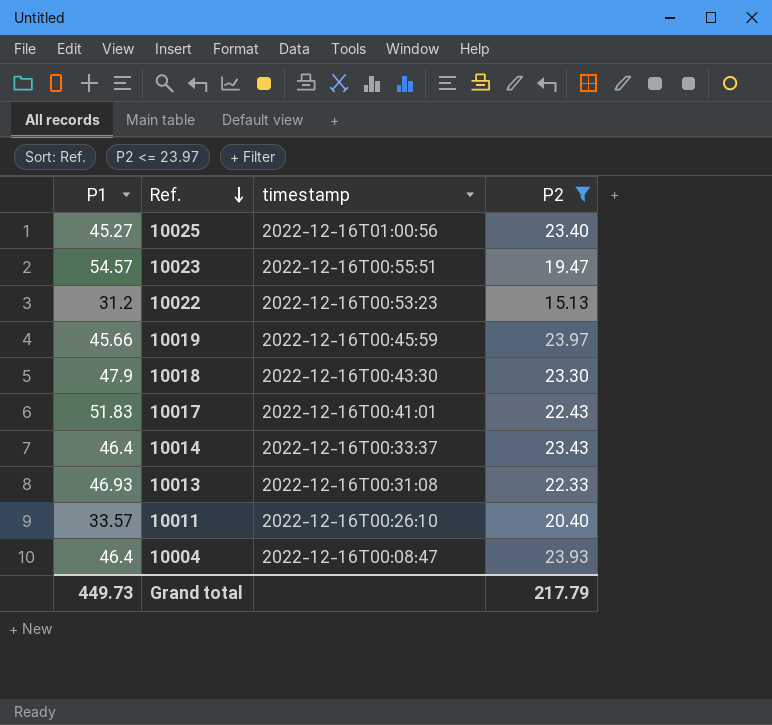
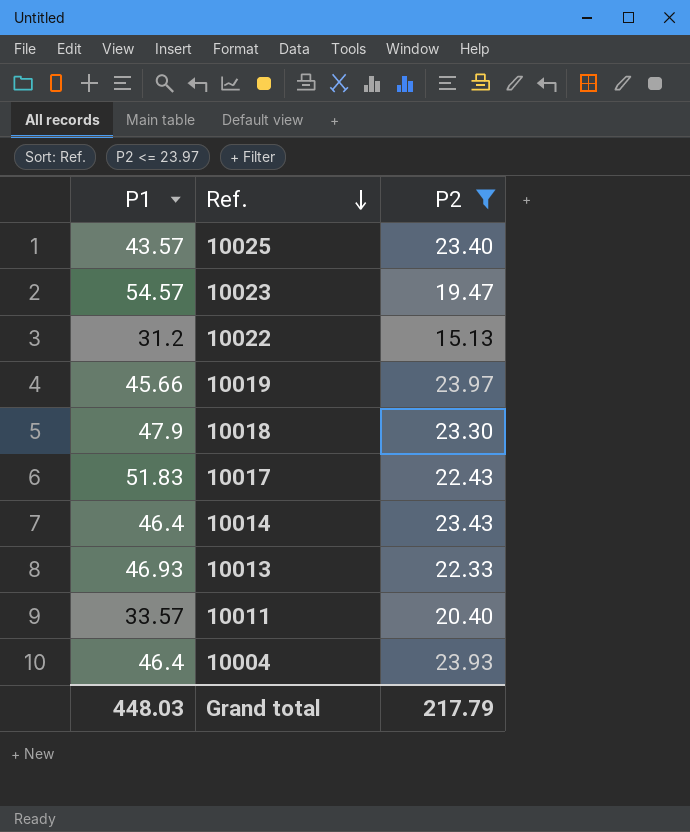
column timestamp | position: 3 -> none
10025 | P1: 45.27 -> 43.57
Grand total | P1: 449.73 -> 448.03

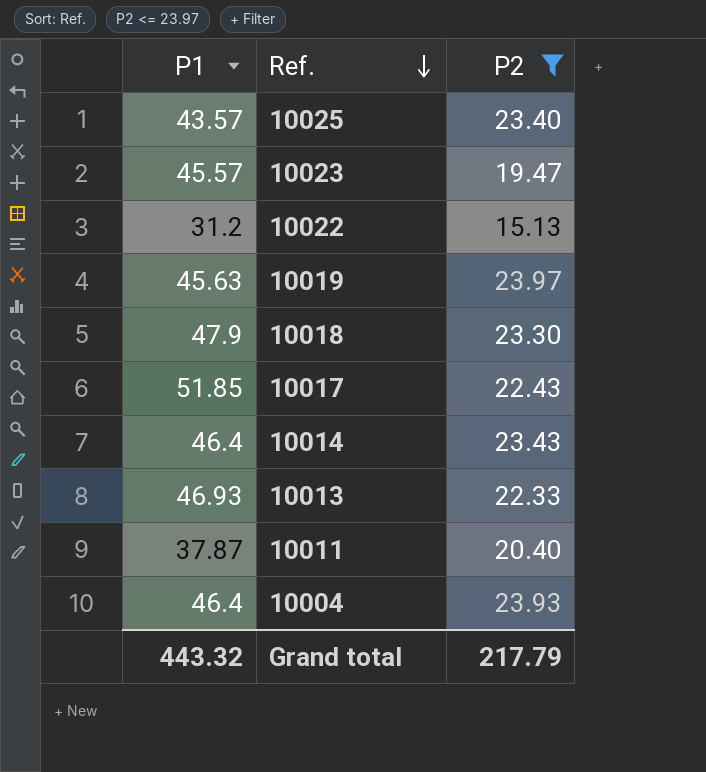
10023 | P1: 54.57 -> 45.57
10019 | P1: 45.66 -> 45.63
10017 | P1: 51.83 -> 51.85
10011 | P1: 33.57 -> 37.87
Grand total | P1: 448.03 -> 443.32

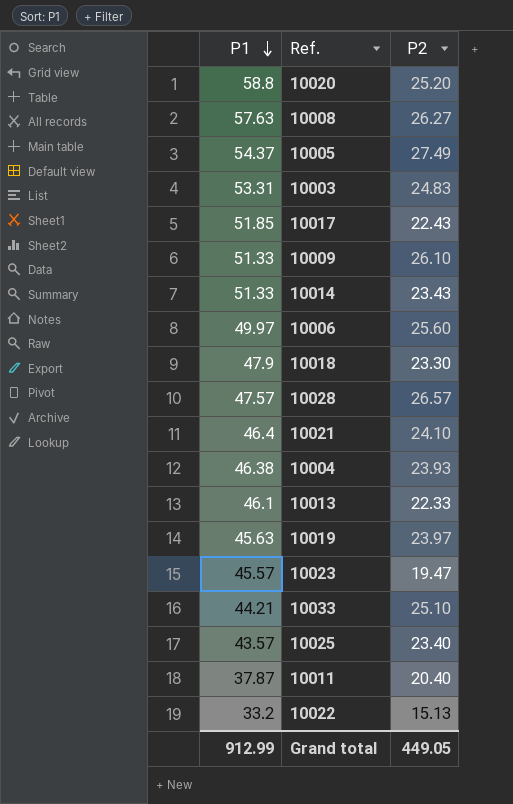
filter: P2 <= 23.97 -> none
row order: Ref. descending -> P1 descending
10014 | P1: 46.4 -> 51.33
10004 | P1: 46.4 -> 46.38
10013 | P1: 46.93 -> 46.1
10022 | P1: 31.2 -> 33.2
Grand total | P1: 443.32 -> 912.99
Grand total | P2: 217.79 -> 449.05

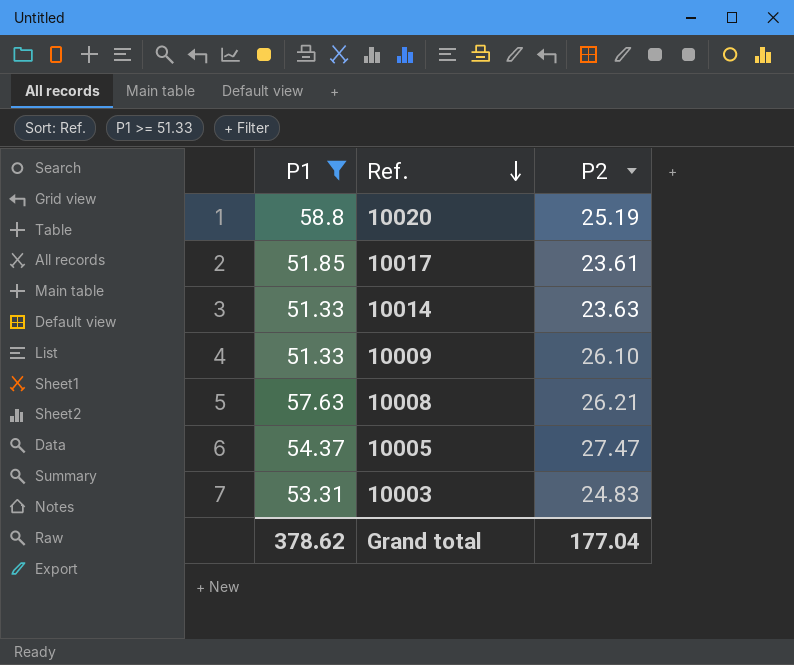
filter: none -> P1 >= 51.33
row order: P1 descending -> Ref. descending
10020 | P2: 25.20 -> 25.19
10017 | P2: 22.43 -> 23.61
10014 | P2: 23.43 -> 23.63
10008 | P2: 26.27 -> 26.21
10005 | P2: 27.49 -> 27.47
Grand total | P1: 912.99 -> 378.62
Grand total | P2: 449.05 -> 177.04

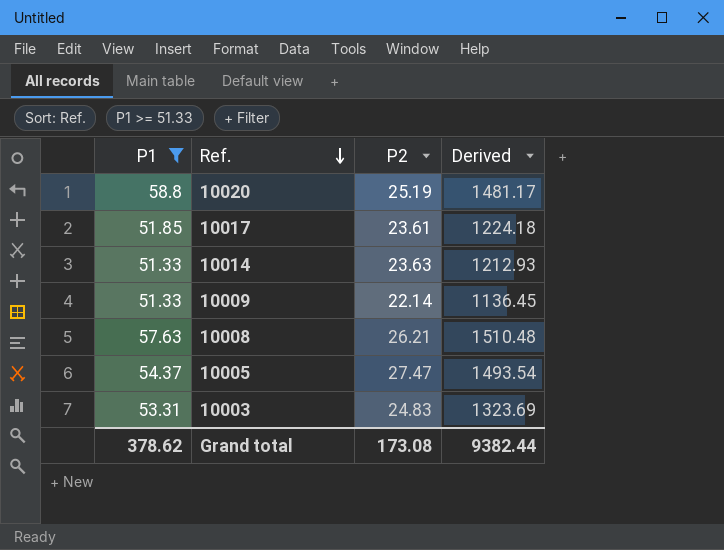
column Derived | formula: none -> [P1] * [P2]
10009 | P2: 26.10 -> 22.14
Grand total | P2: 177.04 -> 173.08

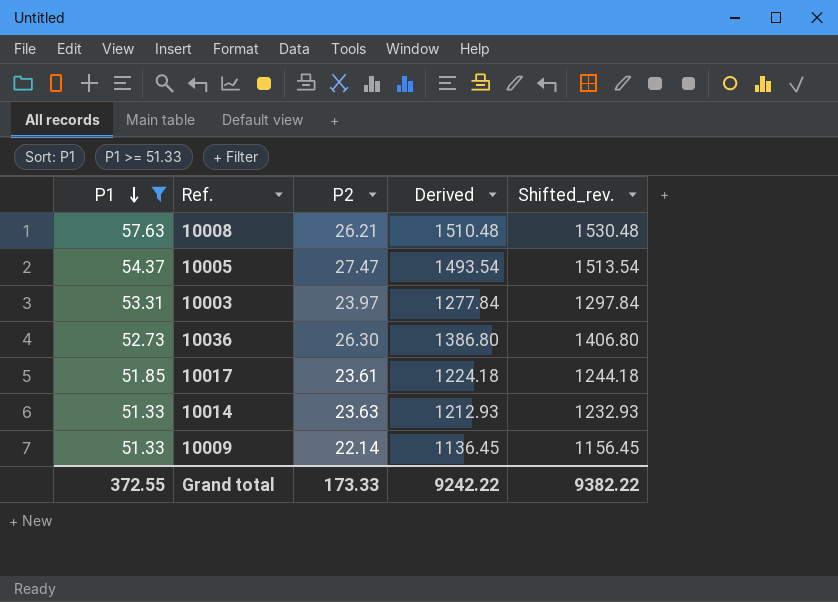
row order: Ref. descending -> P1 descending
column Shifted_rev. | formula: none -> [Derived] + 20
row 10020: 58.8 | 25.19 | 1481.17 -> none
10003 | P2: 24.83 -> 23.97
10003 | Derived: 1323.69 -> 1277.84
row 10036: none -> 52.73 | 26.30 | 1386.80 | 1406.80
Grand total | P1: 378.62 -> 372.55
Grand total | P2: 173.08 -> 173.33
Grand total | Derived: 9382.44 -> 9242.22

